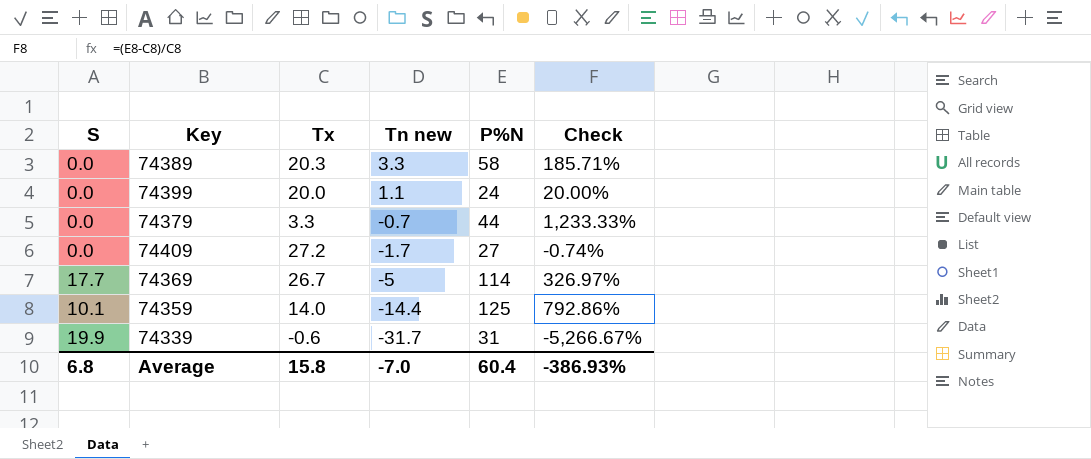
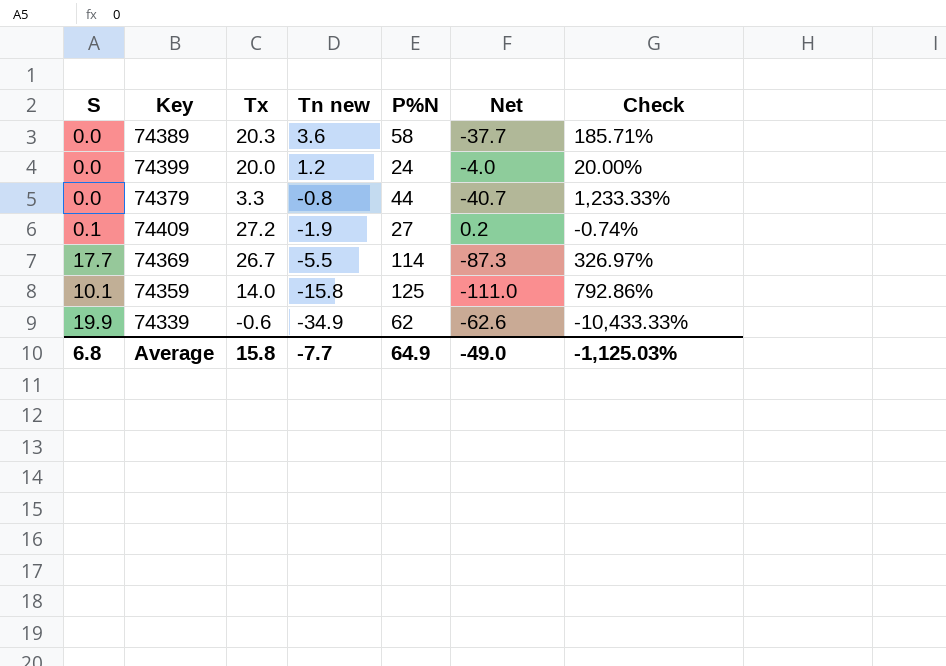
column Net | formula: none -> [Tx] - [P%N]
74389 | Tn new: 3.3 -> 3.6
74399 | Tn new: 1.1 -> 1.2
74379 | Tn new: -0.7 -> -0.8
74409 | S: 0.0 -> 0.1
74409 | Tn new: -1.7 -> -1.9
74369 | Tn new: -5 -> -5.5
74359 | Tn new: -14.4 -> -15.8
74339 | Tn new: -31.7 -> -34.9
74339 | P%N: 31 -> 62
74339 | Check: -5,266.67% -> -10,433.33%
Average | Tn new: -7.0 -> -7.7
Average | P%N: 60.4 -> 64.9
Average | Check: -386.93% -> -1,125.03%

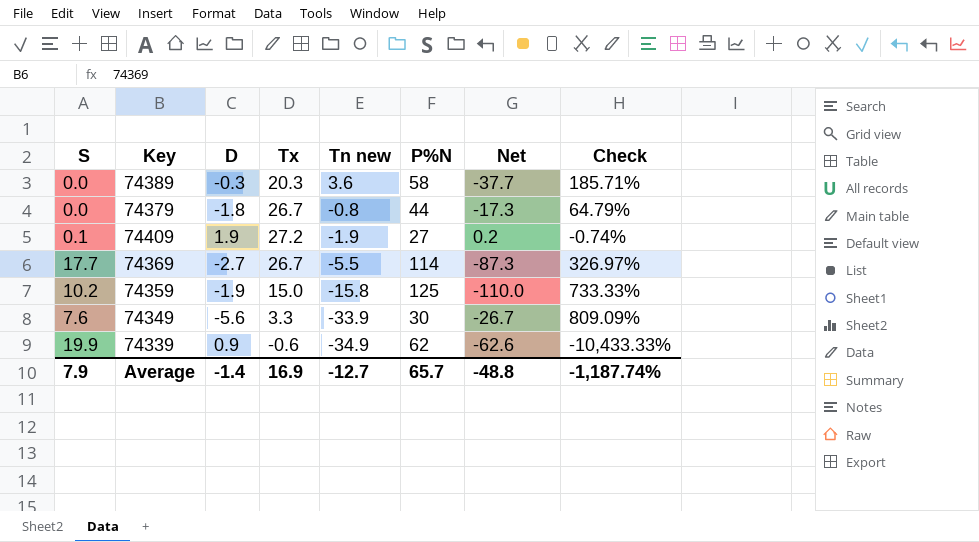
column D | position: none -> 3
row 74399: 0.0 | 20.0 | 1.2 | 24 | -4.0 | 20.00% -> none
74379 | Tx: 3.3 -> 26.7
74379 | Net: -40.7 -> -17.3
74379 | Check: 1,233.33% -> 64.79%
74359 | S: 10.1 -> 10.2
74359 | Tx: 14.0 -> 15.0
74359 | Net: -111.0 -> -110.0
74359 | Check: 792.86% -> 733.33%
row 74349: none -> 7.6 | -5.6 | 3.3 | -33.9 | 30 | -26.7 | 809.09%
Average | S: 6.8 -> 7.9
Average | Tx: 15.8 -> 16.9
Average | Tn new: -7.7 -> -12.7
Average | P%N: 64.9 -> 65.7
Average | Net: -49.0 -> -48.8
Average | Check: -1,125.03% -> -1,187.74%

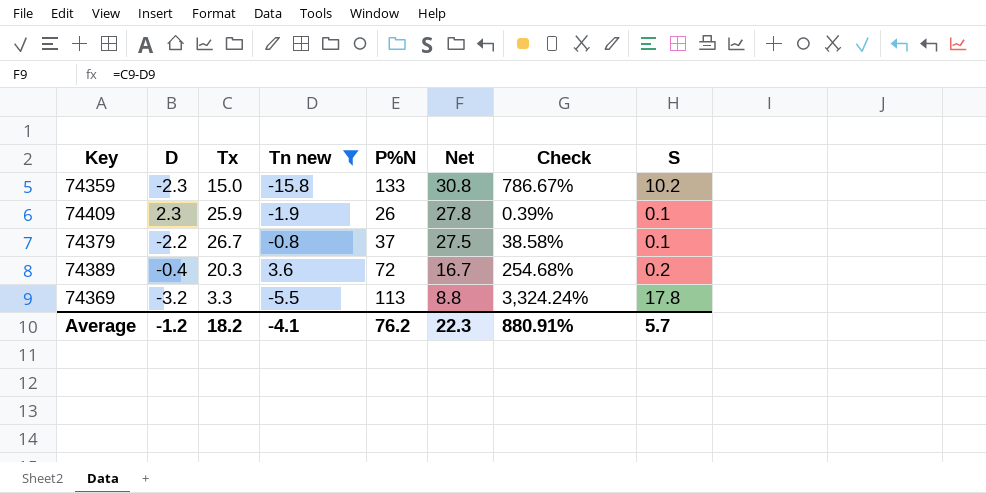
filter: none -> Tn new >= -15.8
row order: Tn new descending -> Net descending
column Net | formula: [Tx] - [P%N] -> [Tx] - [Tn new]
column S | position: 1 -> 8
74359 | D: -1.9 -> -2.3
74359 | P%N: 125 -> 133
74359 | Check: 733.33% -> 786.67%
74409 | D: 1.9 -> 2.3
74409 | Tx: 27.2 -> 25.9
74409 | P%N: 27 -> 26
74409 | Check: -0.74% -> 0.39%
74379 | D: -1.8 -> -2.2
74379 | P%N: 44 -> 37
74379 | Check: 64.79% -> 38.58%
74379 | S: 0.0 -> 0.1
74389 | D: -0.3 -> -0.4
74389 | P%N: 58 -> 72
74389 | Check: 185.71% -> 254.68%
74389 | S: 0.0 -> 0.2
74369 | D: -2.7 -> -3.2
74369 | Tx: 26.7 -> 3.3
74369 | P%N: 114 -> 113
74369 | Check: 326.97% -> 3,324.24%
74369 | S: 17.7 -> 17.8
Average | D: -1.4 -> -1.2
Average | Tx: 16.9 -> 18.2
Average | Tn new: -12.7 -> -4.1
Average | P%N: 65.7 -> 76.2
Average | Net: -48.8 -> 22.3
Average | Check: -1,187.74% -> 880.91%
Average | S: 7.9 -> 5.7

